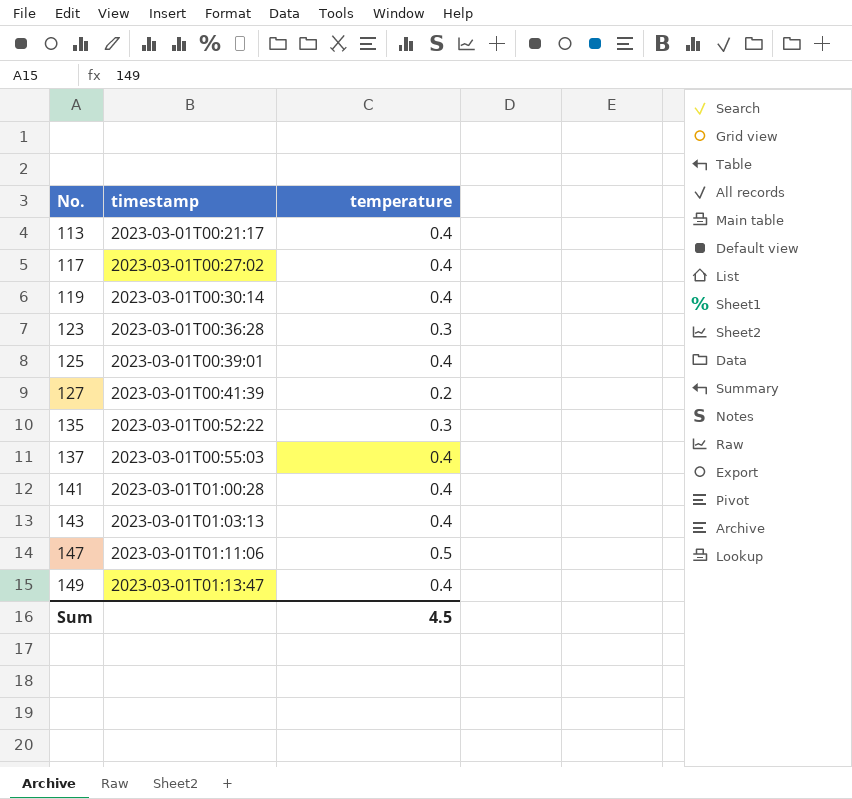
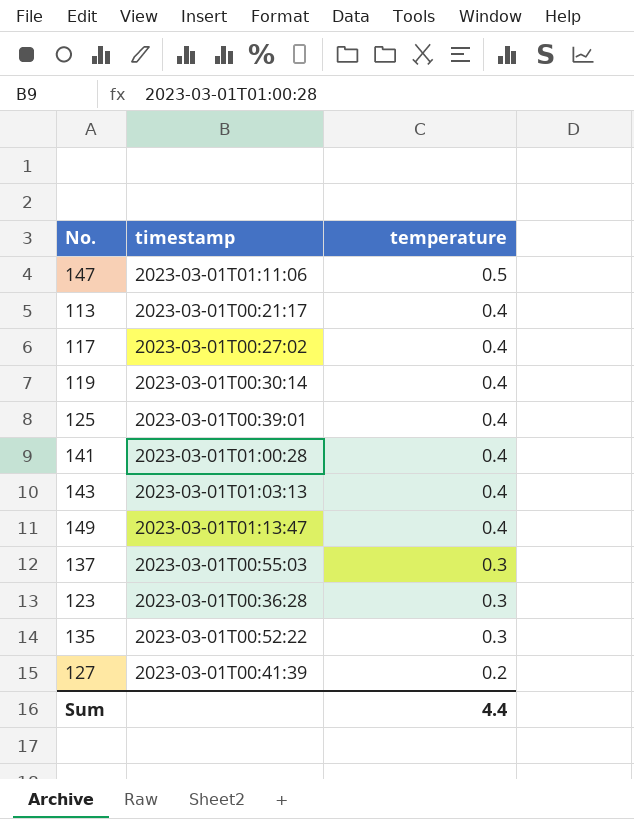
row order: No. ascending -> temperature descending
137 | temperature: 0.4 -> 0.3
Sum | temperature: 4.5 -> 4.4

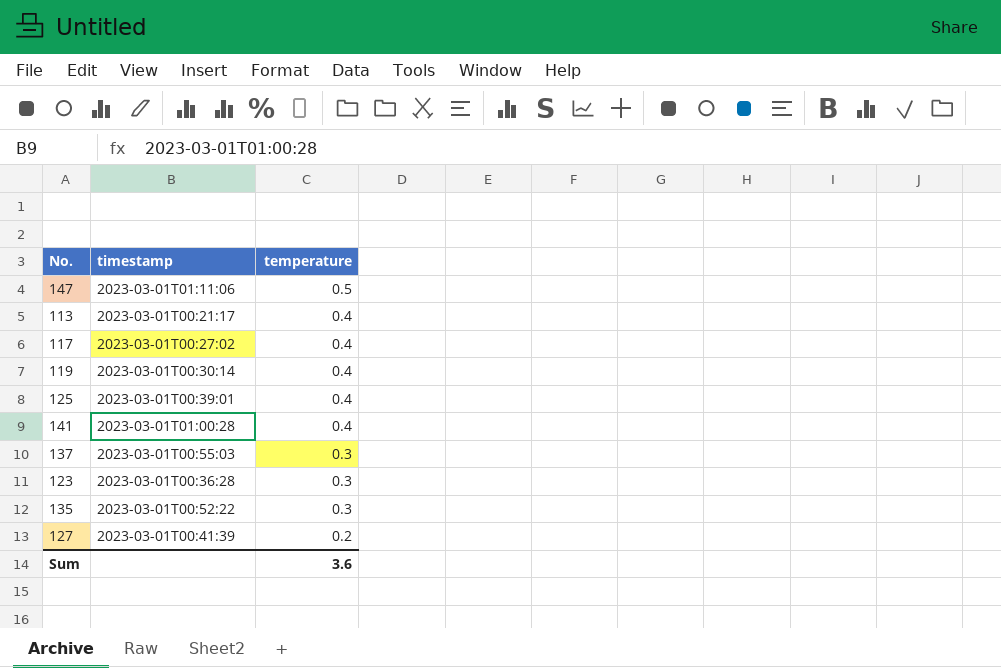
row 143: 2023-03-01T01:03:13 | 0.4 -> none
row 149: 2023-03-01T01:13:47 | 0.4 -> none
Sum | temperature: 4.4 -> 3.6

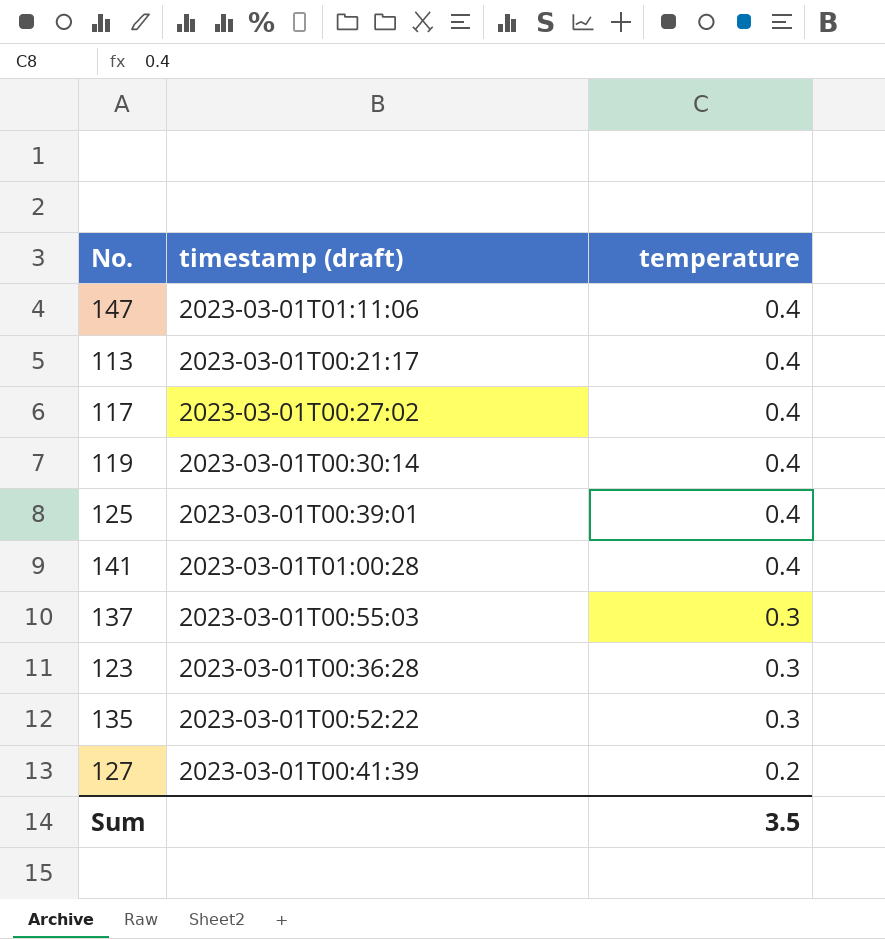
column name: timestamp -> timestamp (draft)
147 | temperature: 0.5 -> 0.4
Sum | temperature: 3.6 -> 3.5

